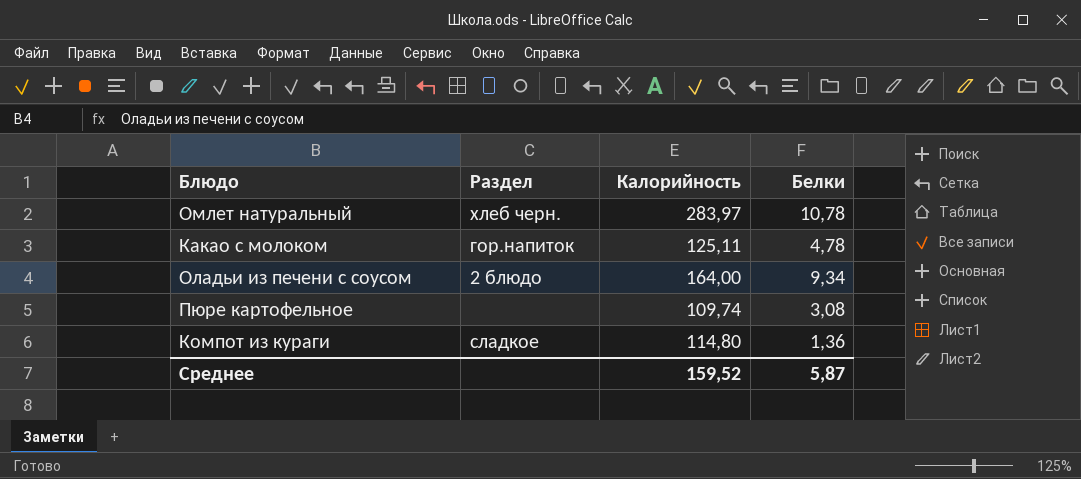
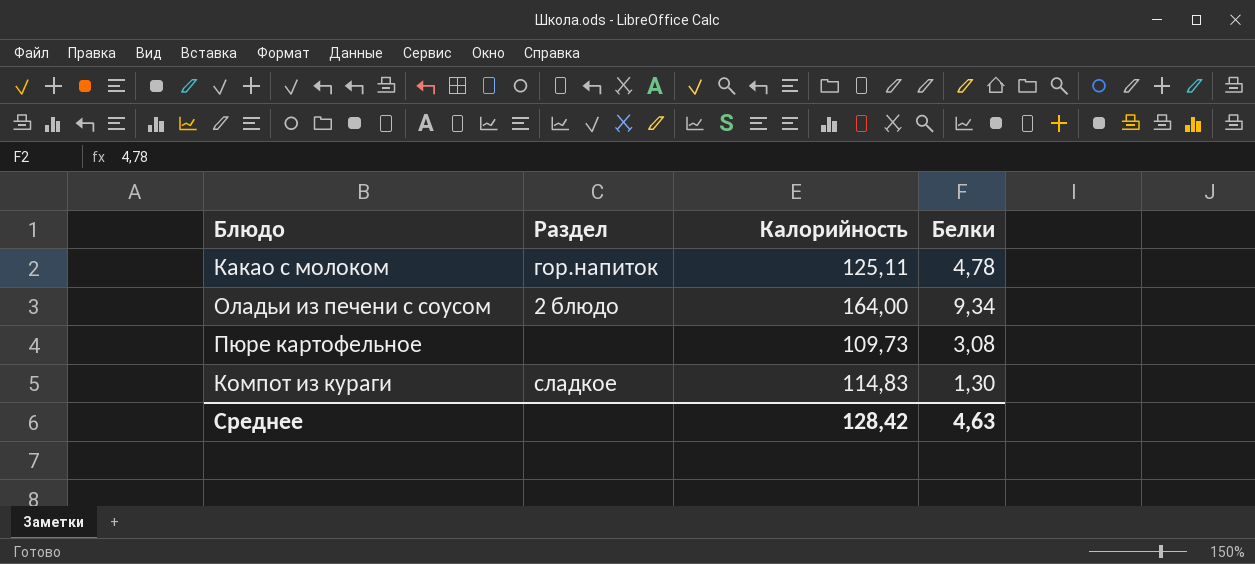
row Омлет натуральный: хлеб черн. | 283,97 | 10,78 -> none
Пюре картофельное | Калорийность: 109,74 -> 109,73
Компот из кураги | Калорийность: 114,80 -> 114,83
Компот из кураги | Белки: 1,36 -> 1,30
Среднее | Калорийность: 159,52 -> 128,42
Среднее | Белки: 5,87 -> 4,63

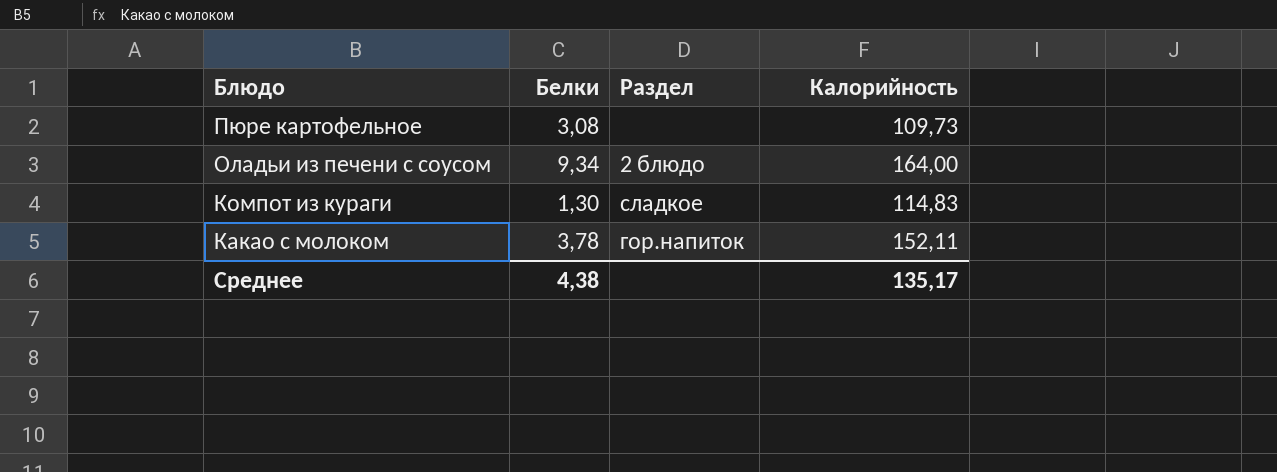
row order: none -> Блюдо descending
column Белки | position: 4 -> 2
Какао с молоком | Белки: 4,78 -> 3,78
Какао с молоком | Калорийность: 125,11 -> 152,11
Среднее | Белки: 4,63 -> 4,38
Среднее | Калорийность: 128,42 -> 135,17

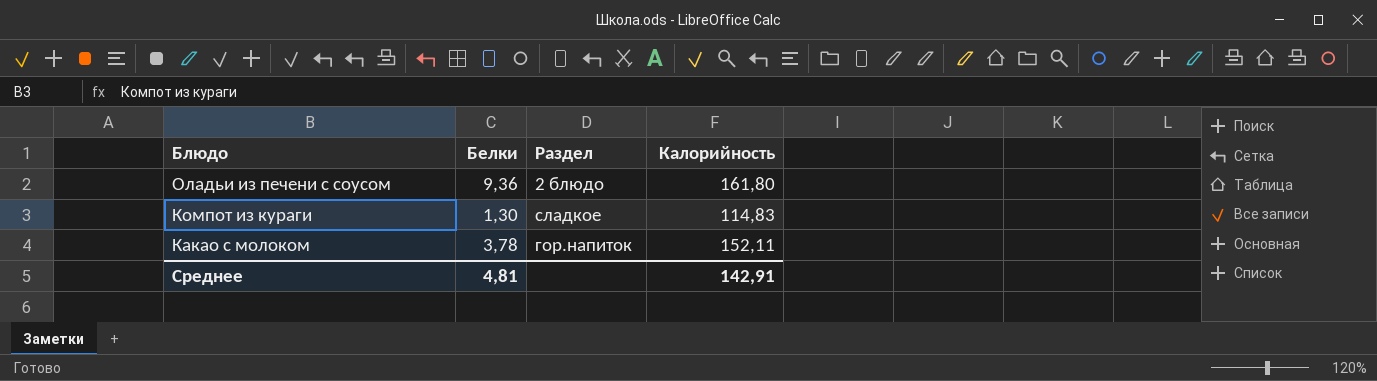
row Пюре картофельное: 3,08 | none | 109,73 -> none
Оладьи из печени с соусом | Белки: 9,34 -> 9,36
Оладьи из печени с соусом | Калорийность: 164,00 -> 161,80
Среднее | Белки: 4,38 -> 4,81
Среднее | Калорийность: 135,17 -> 142,91

